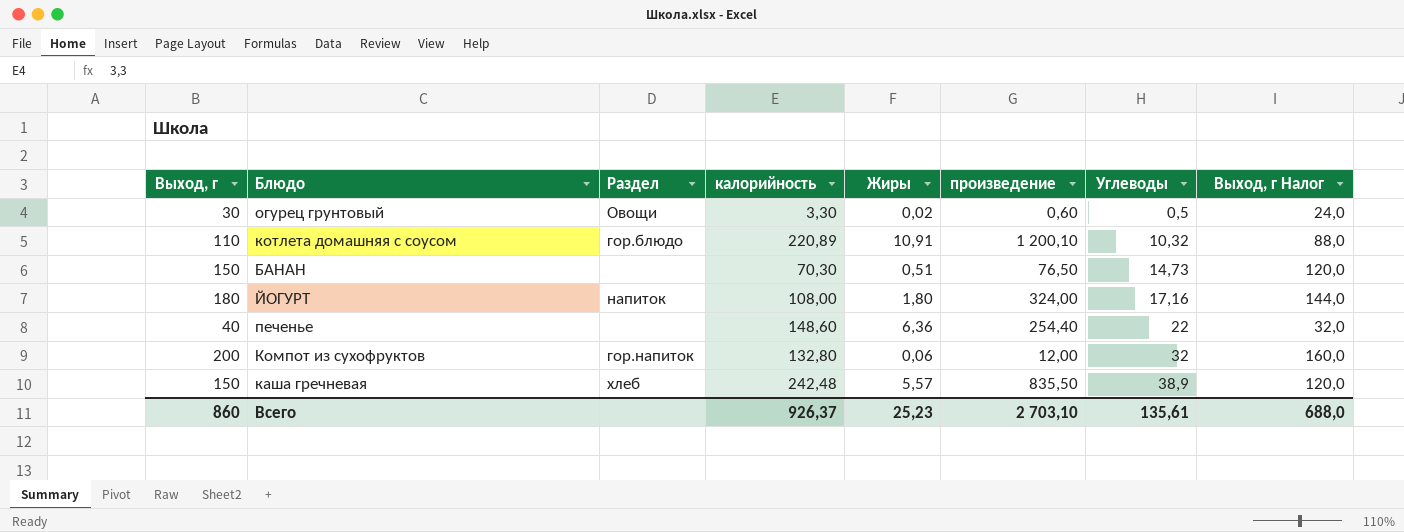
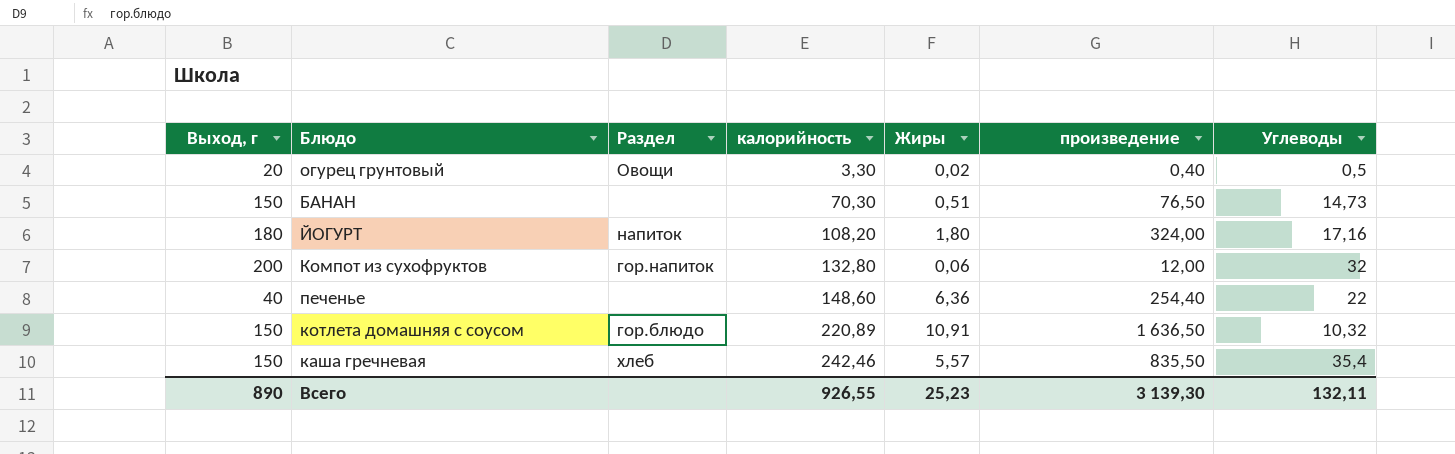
row order: Углеводы ascending -> калорийность ascending
column Выход, г Налог | formula: [Выход, г] * 0,8 -> none
огурец грунтовый | Выход, г: 30 -> 20
огурец грунтовый | произведение: 0,60 -> 0,40
ЙОГУРТ | калорийность: 108,00 -> 108,20
котлета домашняя с соусом | Выход, г: 110 -> 150
котлета домашняя с соусом | произведение: 1 200,10 -> 1 636,50
каша гречневая | калорийность: 242,48 -> 242,46
каша гречневая | Углеводы: 38,9 -> 35,4
Всего | Выход, г: 860 -> 890
Всего | калорийность: 926,37 -> 926,55
Всего | произведение: 2 703,10 -> 3 139,30
Всего | Углеводы: 135,61 -> 132,11

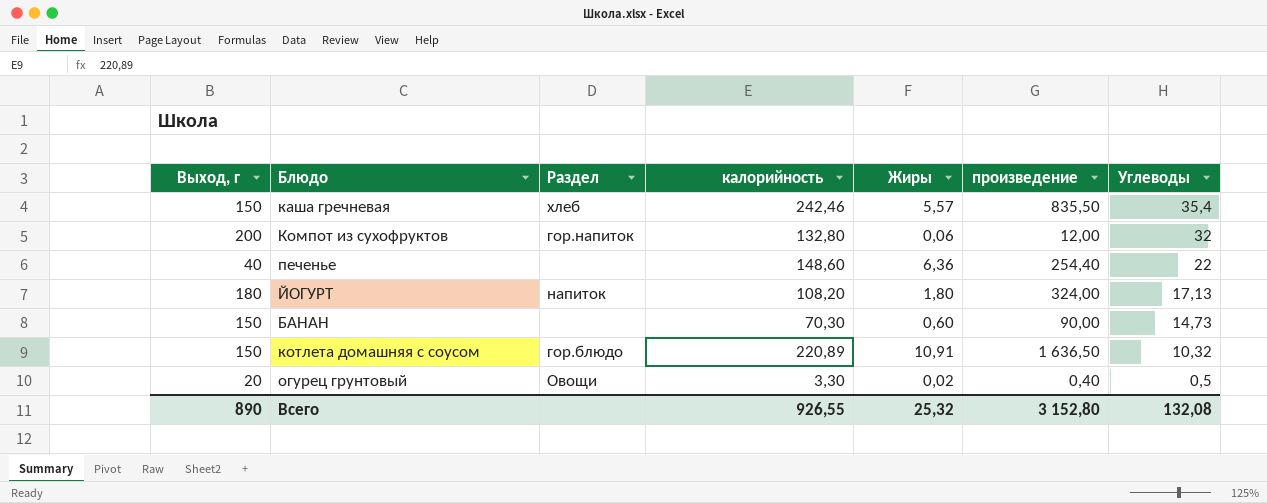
row order: калорийность ascending -> Углеводы descending
ЙОГУРТ | Углеводы: 17,16 -> 17,13
БАНАН | Жиры: 0,51 -> 0,60
БАНАН | произведение: 76,50 -> 90,00
Всего | Жиры: 25,23 -> 25,32
Всего | произведение: 3 139,30 -> 3 152,80
Всего | Углеводы: 132,11 -> 132,08

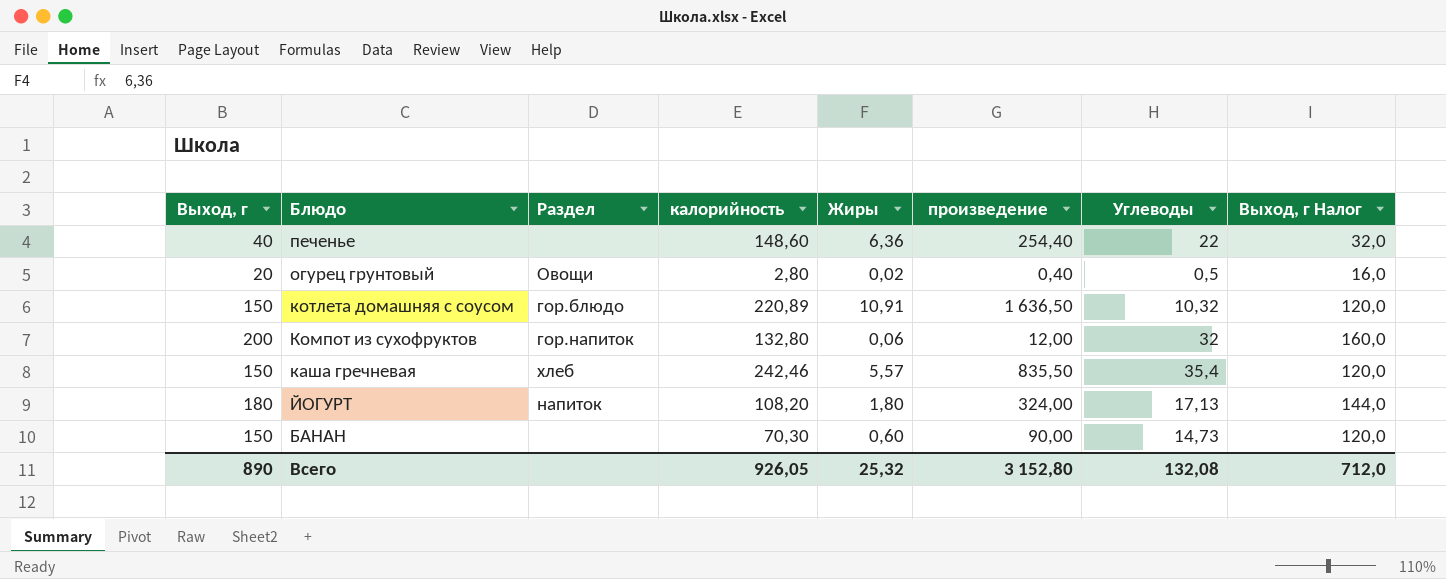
row order: Углеводы descending -> Блюдо descending
column Выход, г Налог | formula: none -> [Выход, г] * 0,8
огурец грунтовый | калорийность: 3,30 -> 2,80
Всего | калорийность: 926,55 -> 926,05

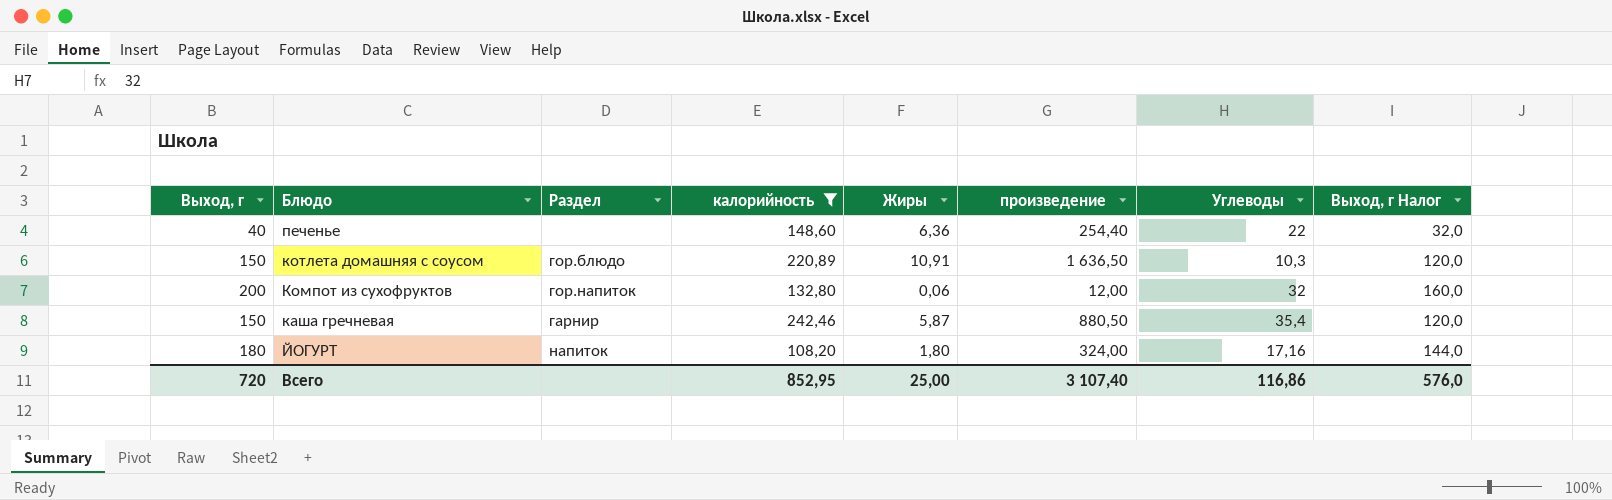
filter: none -> калорийность >= 108,20
котлета домашняя с соусом | Углеводы: 10,32 -> 10,3
каша гречневая | Раздел: хлеб -> гарнир
каша гречневая | Жиры: 5,57 -> 5,87
каша гречневая | произведение: 835,50 -> 880,50
ЙОГУРТ | Углеводы: 17,13 -> 17,16
Всего | Выход, г: 890 -> 720
Всего | калорийность: 926,05 -> 852,95
Всего | Жиры: 25,32 -> 25,00
Всего | произведение: 3 152,80 -> 3 107,40
Всего | Углеводы: 132,08 -> 116,86
Всего | Выход, г Налог: 712,0 -> 576,0

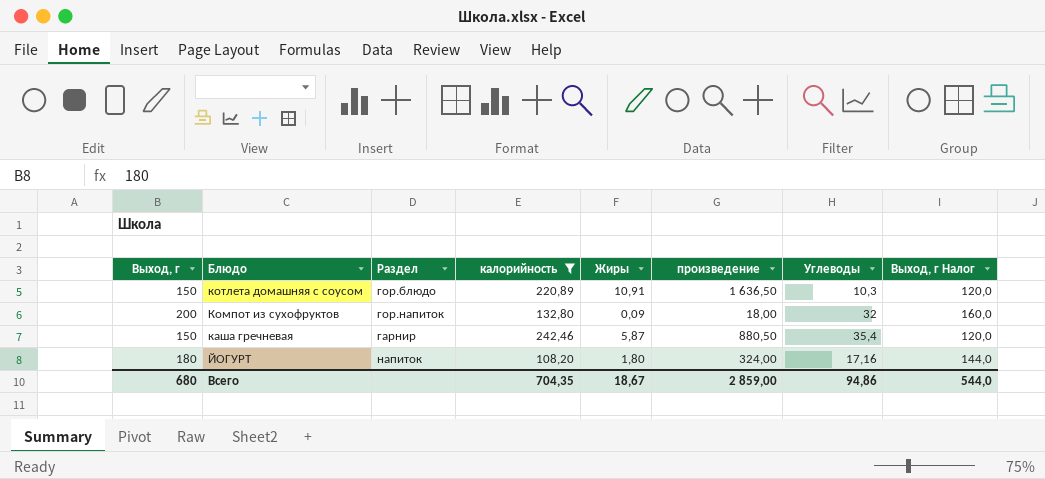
row печенье: 40 | none | 148,60 | 6,36 | 254,40 | 22 | 32,0 -> none
Компот из сухофруктов | Жиры: 0,06 -> 0,09
Компот из сухофруктов | произведение: 12,00 -> 18,00
Всего | Выход, г: 720 -> 680
Всего | калорийность: 852,95 -> 704,35
Всего | Жиры: 25,00 -> 18,67
Всего | произведение: 3 107,40 -> 2 859,00
Всего | Углеводы: 116,86 -> 94,86
Всего | Выход, г Налог: 576,0 -> 544,0

